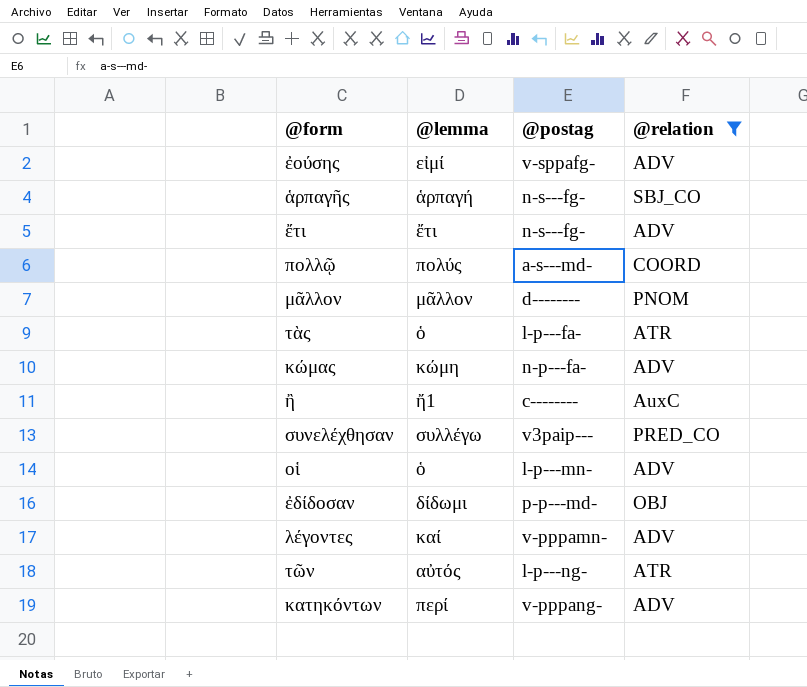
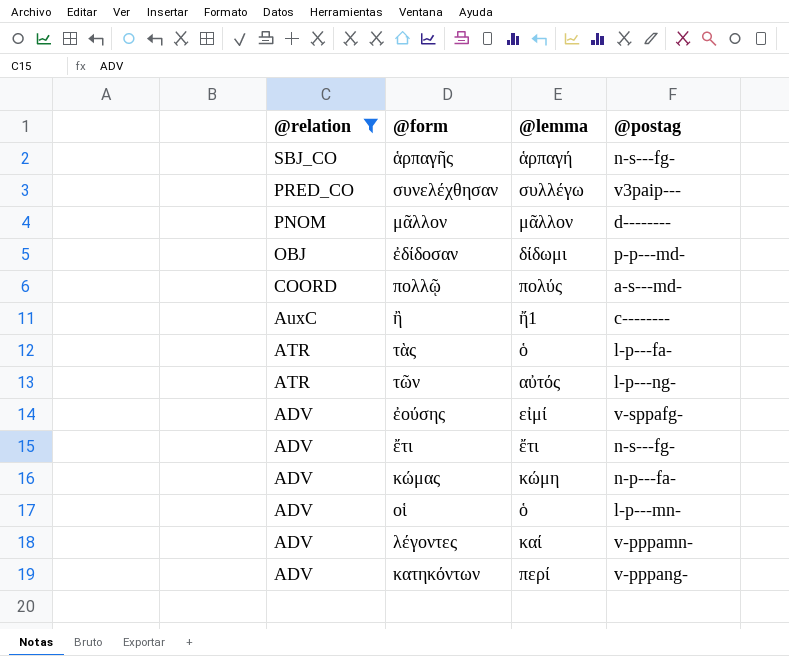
row order: none -> @relation descending
column @relation | position: 4 -> 1

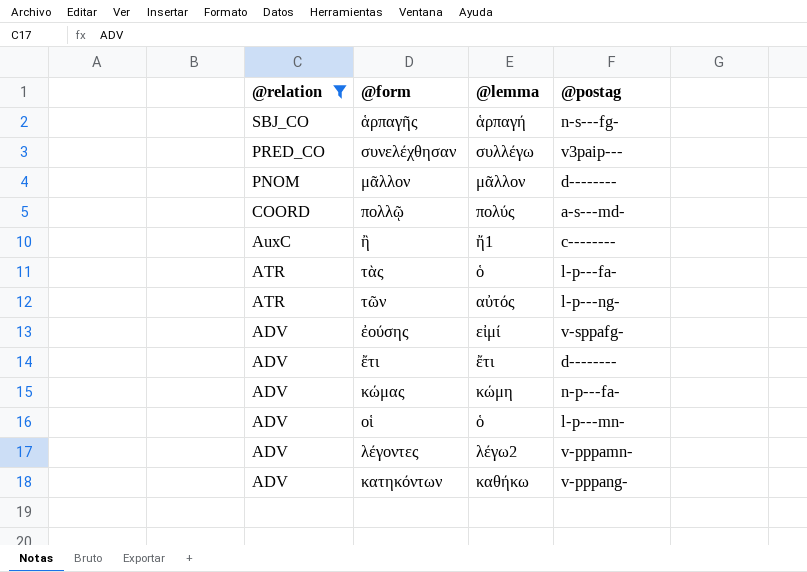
row ἐδίδοσαν: OBJ | δίδωμι | p-p---md- -> none
ἔτι | @postag: n-s---fg- -> d--------
λέγοντες | @lemma: καί -> λέγω2
κατηκόντων | @lemma: περί -> καθήκω

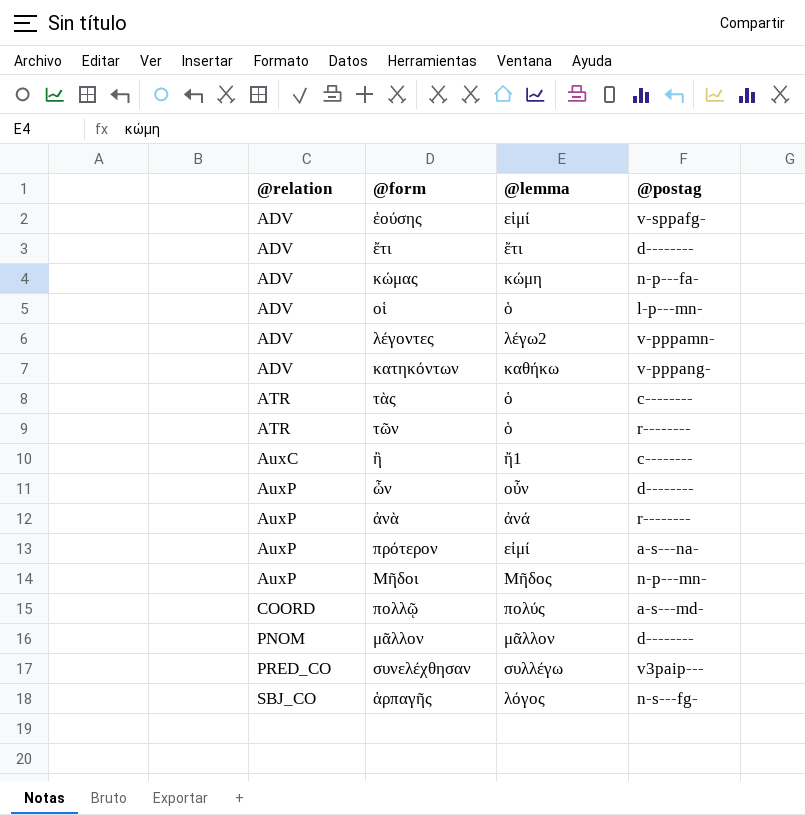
filter: @relation != AuxP -> none
row order: @relation descending -> @relation ascending
τὰς | @postag: l-p---fa- -> c--------
τῶν | @lemma: αὐτός -> ὁ
τῶν | @postag: l-p---ng- -> r--------
ἁρπαγῆς | @lemma: ἁρπαγή -> λόγος

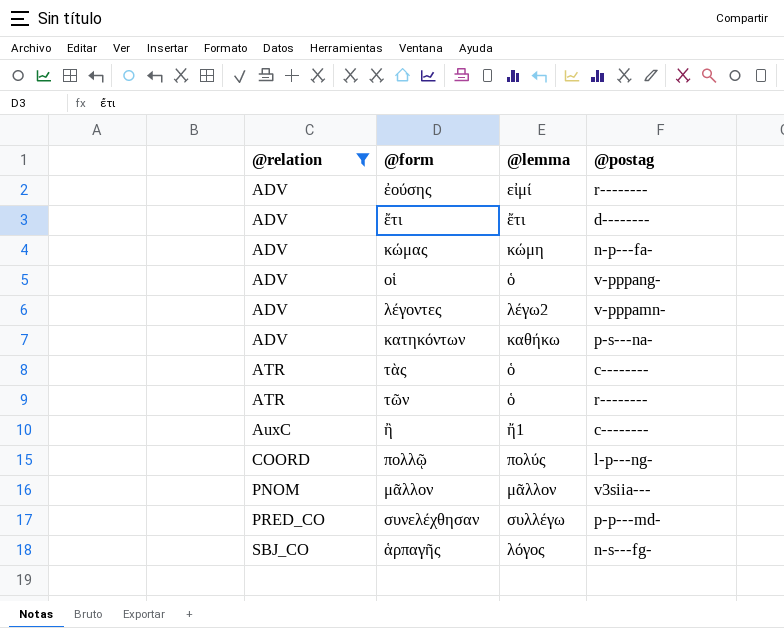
filter: none -> @relation != AuxP
ἐούσης | @postag: v-sppafg- -> r--------
οἱ | @postag: l-p---mn- -> v-pppang-
κατηκόντων | @postag: v-pppang- -> p-s---na-
πολλῷ | @postag: a-s---md- -> l-p---ng-
μᾶλλον | @postag: d-------- -> v3siia---
συνελέχθησαν | @postag: v3paip--- -> p-p---md-

